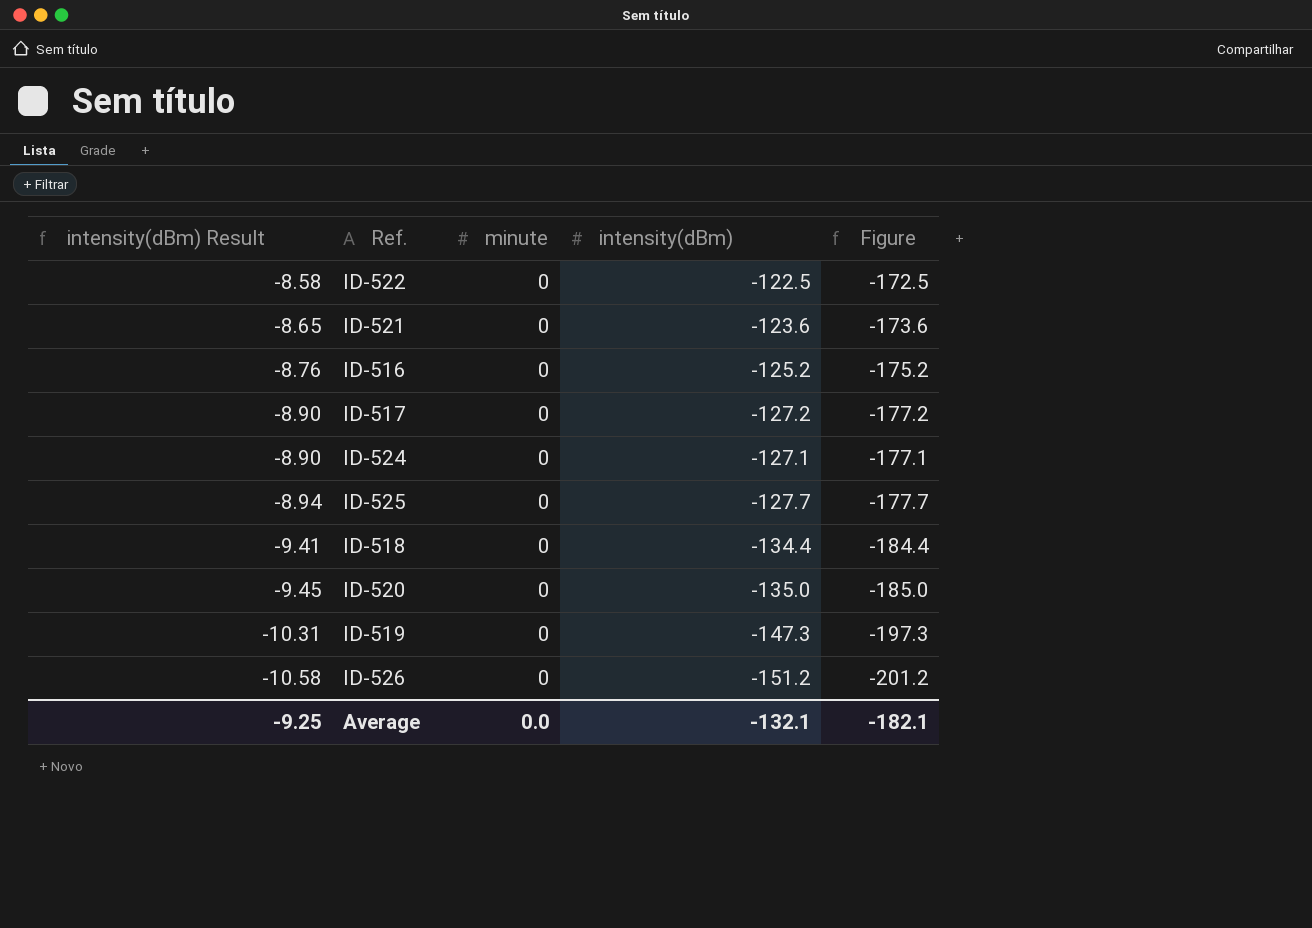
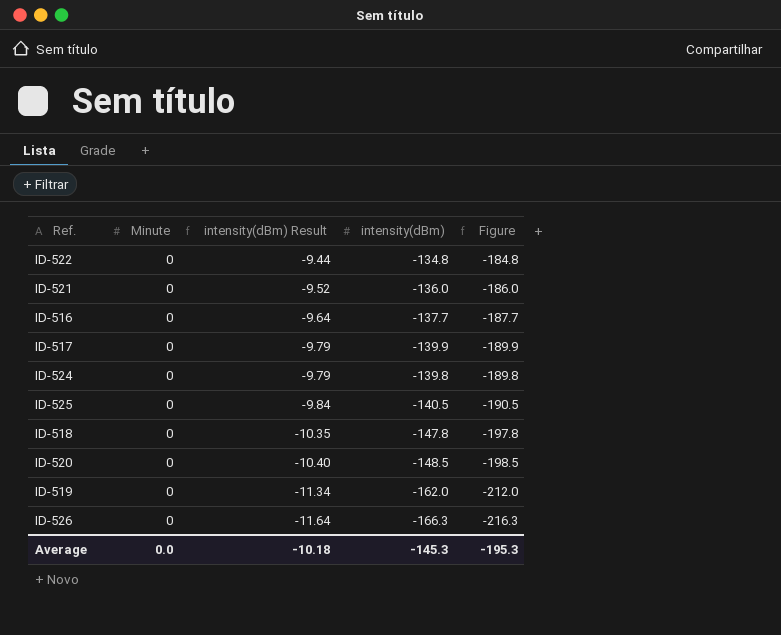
column name: minute -> Minute
column intensity(dBm) Result | position: 1 -> 3
ID-522 | intensity(dBm) Result: -8.58 -> -9.44
ID-522 | intensity(dBm): -122.5 -> -134.8
ID-522 | Figure: -172.5 -> -184.8
ID-521 | intensity(dBm) Result: -8.65 -> -9.52
ID-521 | intensity(dBm): -123.6 -> -136.0
ID-521 | Figure: -173.6 -> -186.0
ID-516 | intensity(dBm) Result: -8.76 -> -9.64
ID-516 | intensity(dBm): -125.2 -> -137.7
ID-516 | Figure: -175.2 -> -187.7
ID-517 | intensity(dBm) Result: -8.90 -> -9.79
ID-517 | intensity(dBm): -127.2 -> -139.9
ID-517 | Figure: -177.2 -> -189.9
ID-524 | intensity(dBm) Result: -8.90 -> -9.79
ID-524 | intensity(dBm): -127.1 -> -139.8
ID-524 | Figure: -177.1 -> -189.8
ID-525 | intensity(dBm) Result: -8.94 -> -9.84
ID-525 | intensity(dBm): -127.7 -> -140.5
ID-525 | Figure: -177.7 -> -190.5
ID-518 | intensity(dBm) Result: -9.41 -> -10.35
ID-518 | intensity(dBm): -134.4 -> -147.8
ID-518 | Figure: -184.4 -> -197.8
ID-520 | intensity(dBm) Result: -9.45 -> -10.40
ID-520 | intensity(dBm): -135.0 -> -148.5
ID-520 | Figure: -185.0 -> -198.5
ID-519 | intensity(dBm) Result: -10.31 -> -11.34
ID-519 | intensity(dBm): -147.3 -> -162.0
ID-519 | Figure: -197.3 -> -212.0
ID-526 | intensity(dBm) Result: -10.58 -> -11.64
ID-526 | intensity(dBm): -151.2 -> -166.3
ID-526 | Figure: -201.2 -> -216.3
Average | intensity(dBm) Result: -9.25 -> -10.18
Average | intensity(dBm): -132.1 -> -145.3
Average | Figure: -182.1 -> -195.3

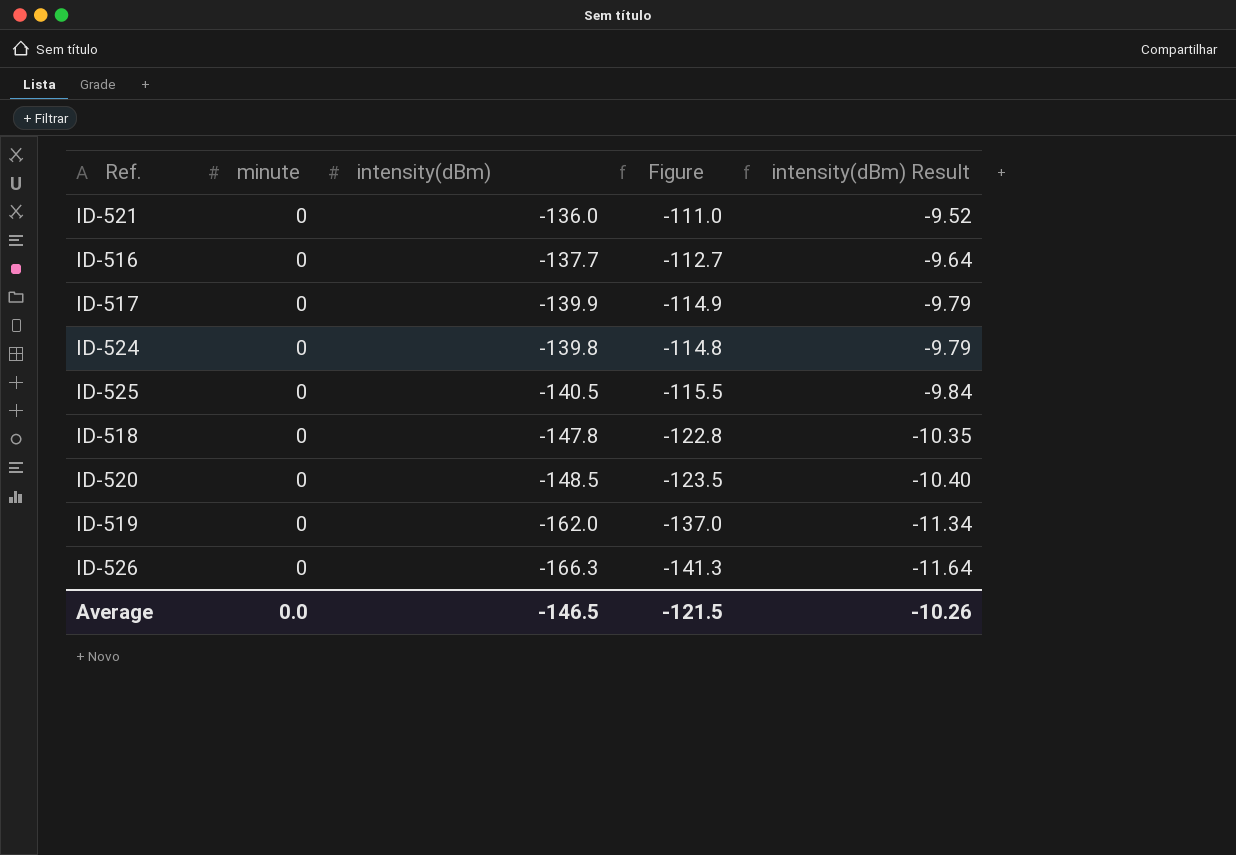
column name: Minute -> minute
column Figure | formula: [intensity(dBm)] - 50 -> [intensity(dBm)] + 25
column intensity(dBm) Result | position: 3 -> 5
row ID-522: 0 | -9.44 | -134.8 | -184.8 -> none
Average | intensity(dBm): -145.3 -> -146.5
Average | Figure: -195.3 -> -121.5
Average | intensity(dBm) Result: -10.18 -> -10.26

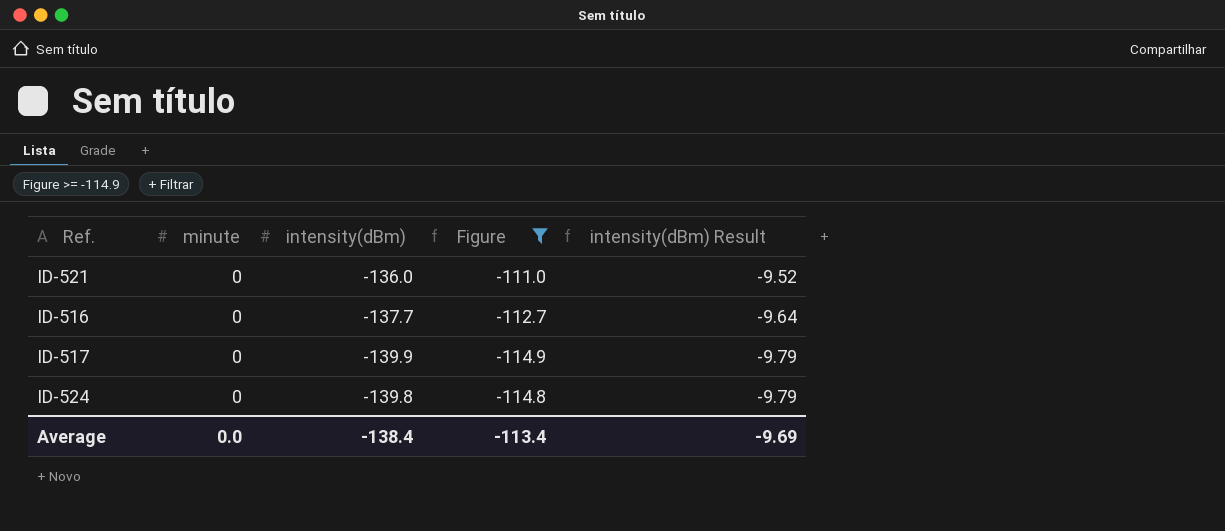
filter: none -> Figure >= -114.9
Average | intensity(dBm): -146.5 -> -138.4
Average | Figure: -121.5 -> -113.4
Average | intensity(dBm) Result: -10.26 -> -9.69

